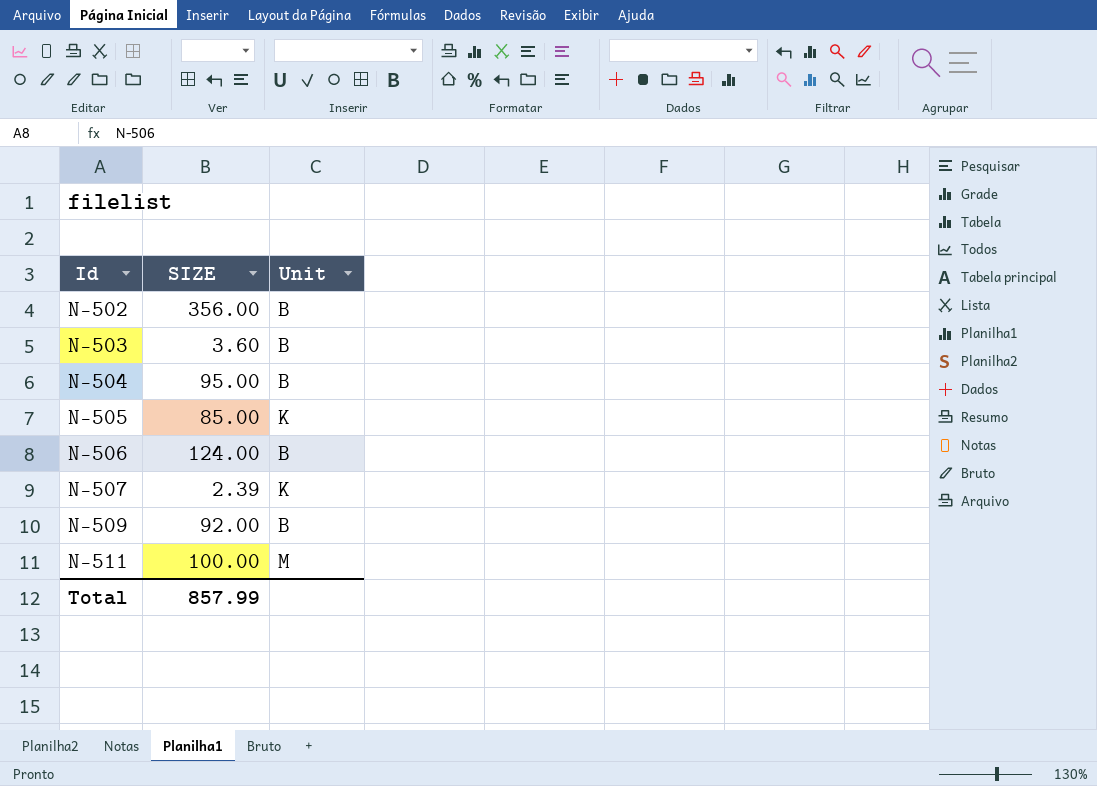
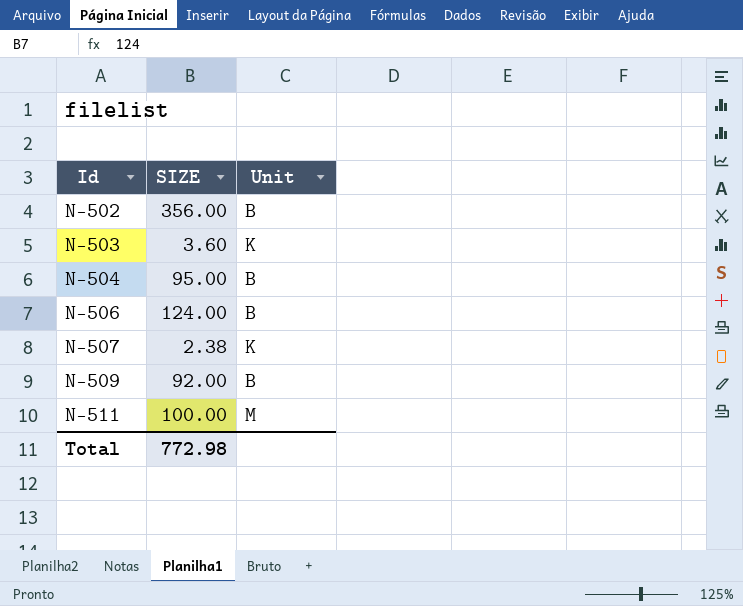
row N-505: 85.00 | K -> none
N-503 | Unit: B -> K
N-507 | SIZE: 2.39 -> 2.38
Total | SIZE: 857.99 -> 772.98

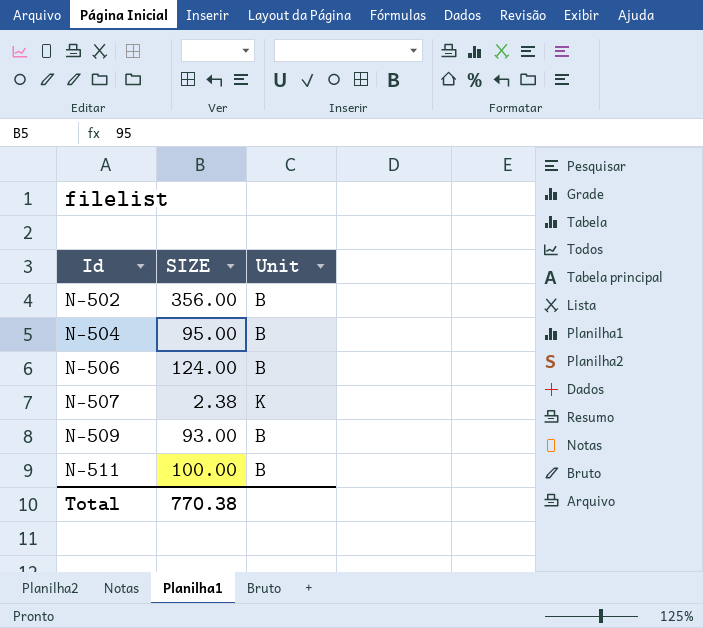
row N-503: 3.60 | K -> none
N-509 | SIZE: 92.00 -> 93.00
N-511 | Unit: M -> B
Total | SIZE: 772.98 -> 770.38

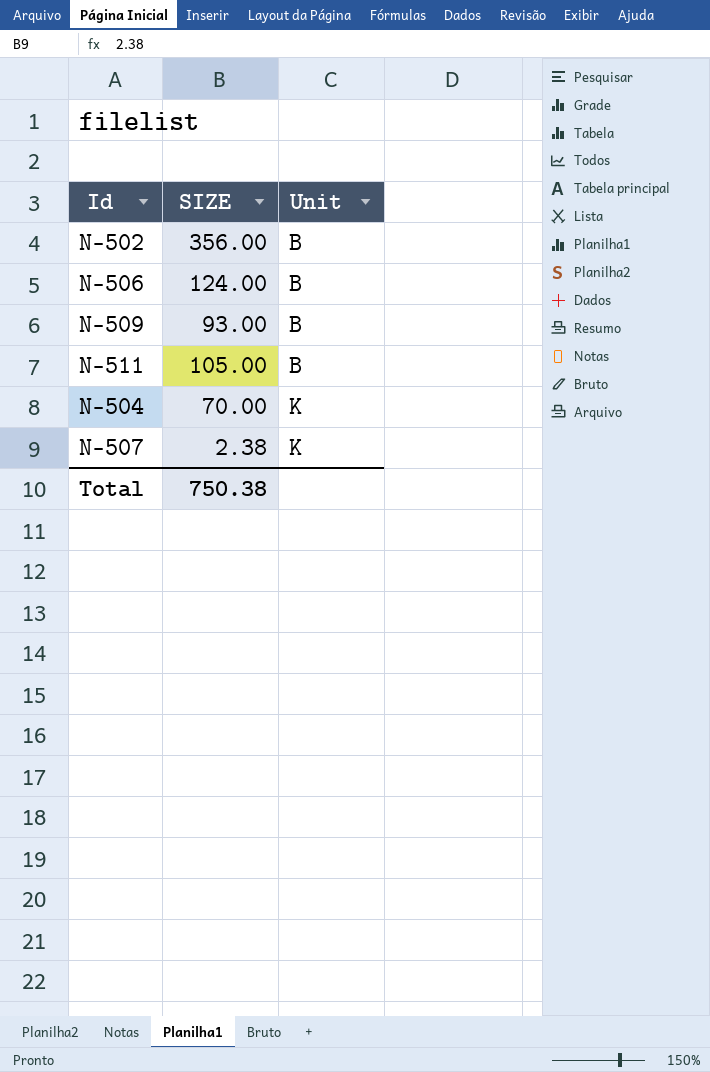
row order: Id ascending -> Unit ascending
N-511 | SIZE: 100.00 -> 105.00
N-504 | SIZE: 95.00 -> 70.00
N-504 | Unit: B -> K
Total | SIZE: 770.38 -> 750.38

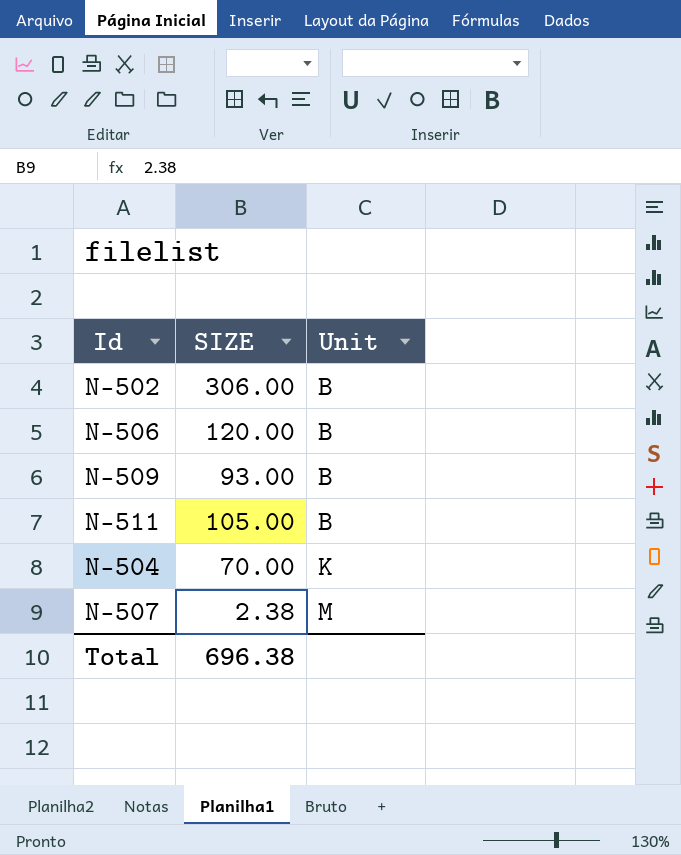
N-502 | SIZE: 356.00 -> 306.00
N-506 | SIZE: 124.00 -> 120.00
N-507 | Unit: K -> M
Total | SIZE: 750.38 -> 696.38

